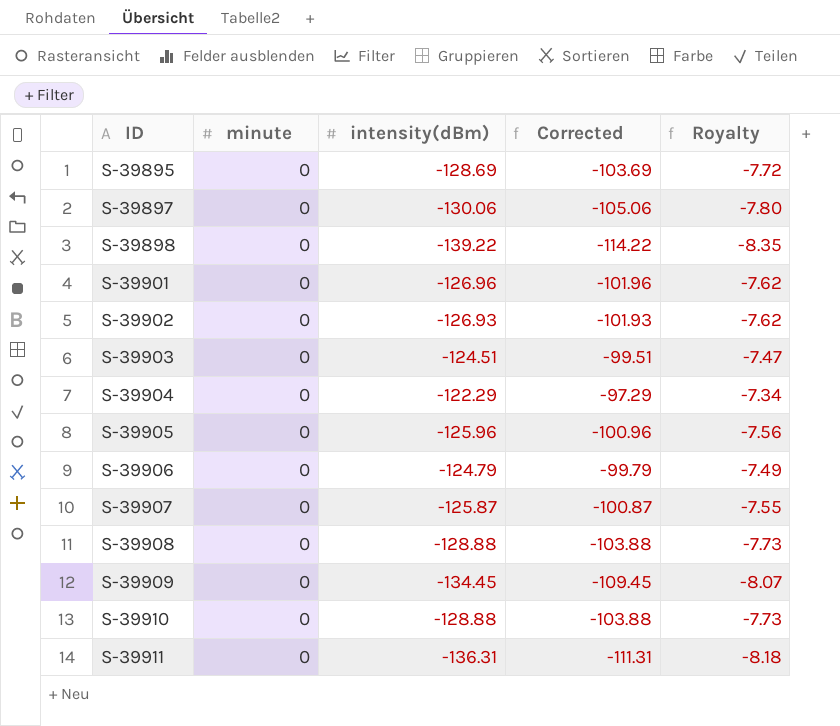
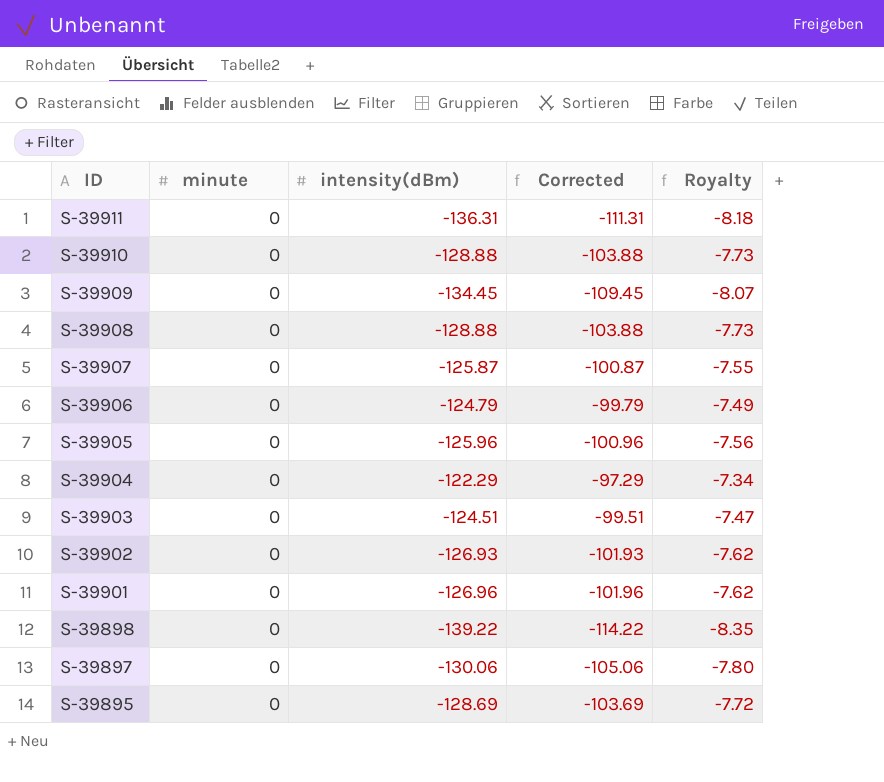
row order: ID ascending -> ID descending

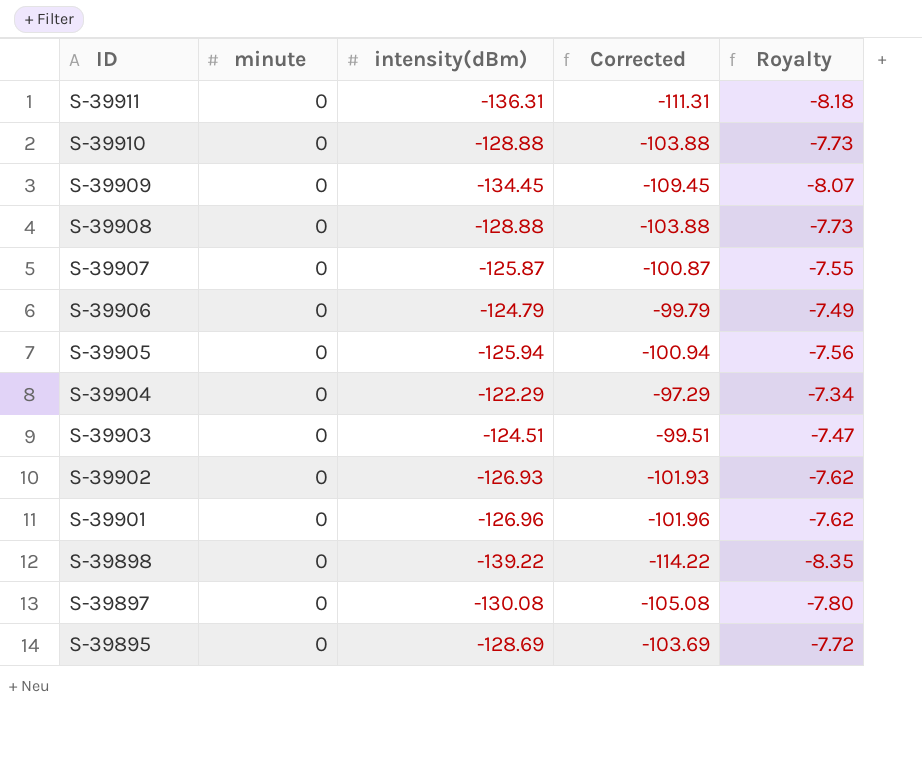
S-39905 | intensity(dBm): -125.96 -> -125.94
S-39905 | Corrected: -100.96 -> -100.94
S-39897 | intensity(dBm): -130.06 -> -130.08
S-39897 | Corrected: -105.06 -> -105.08

